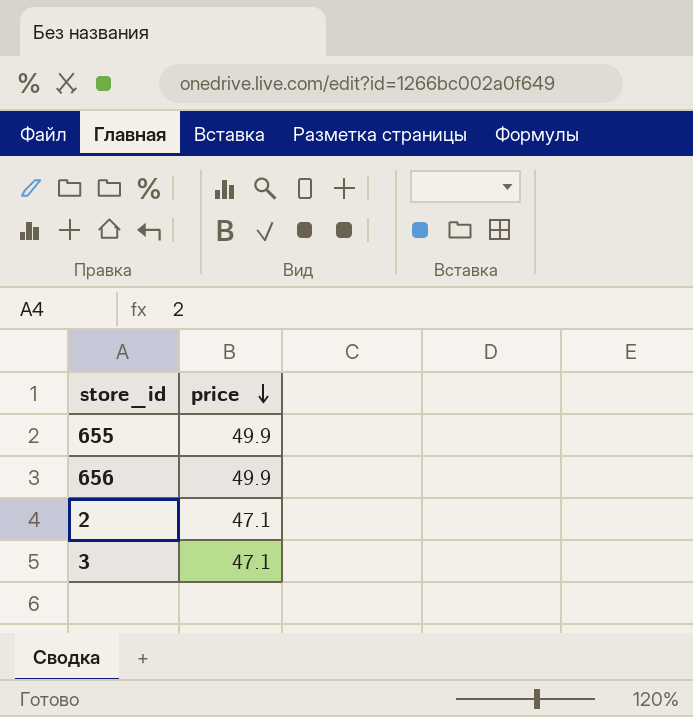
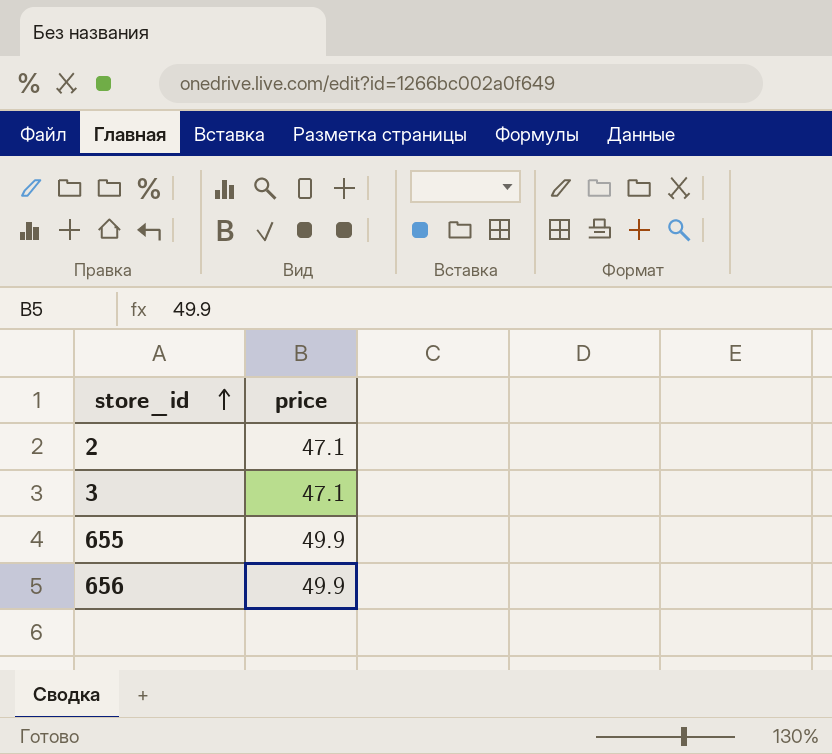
row order: price descending -> store_id ascending

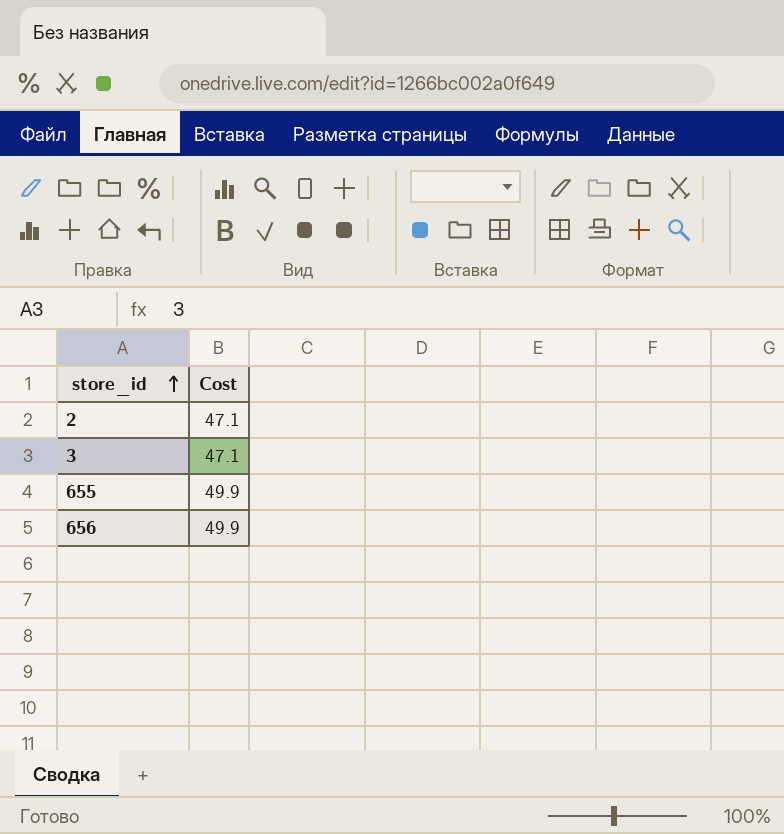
column name: price -> Cost

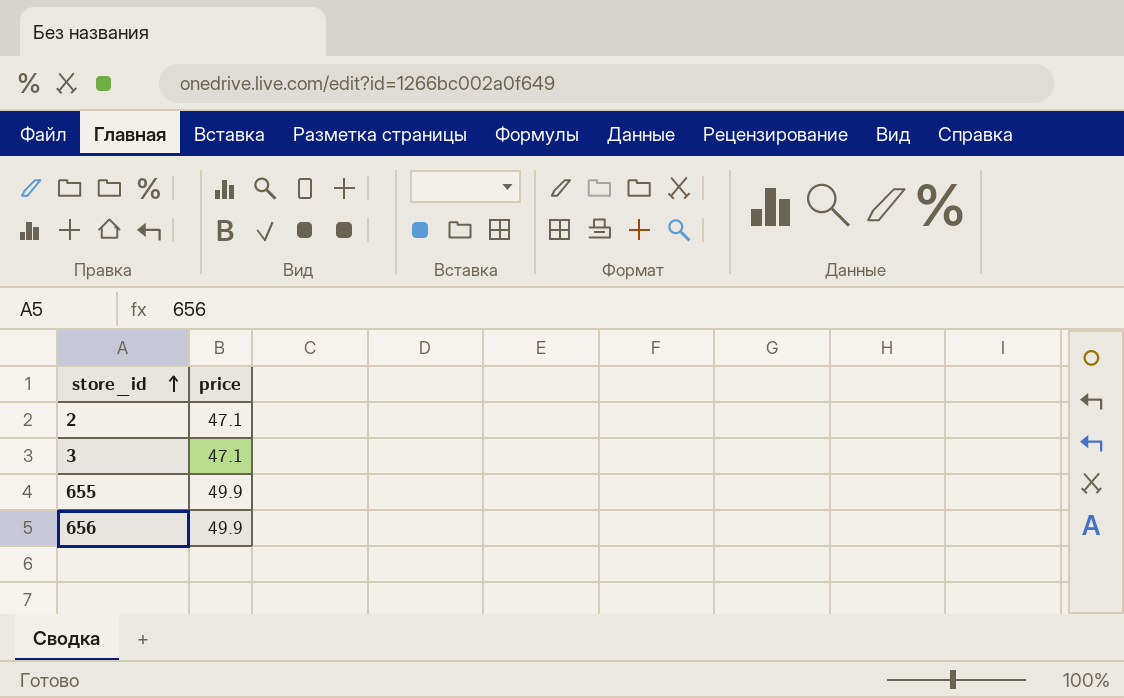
column name: Cost -> price

